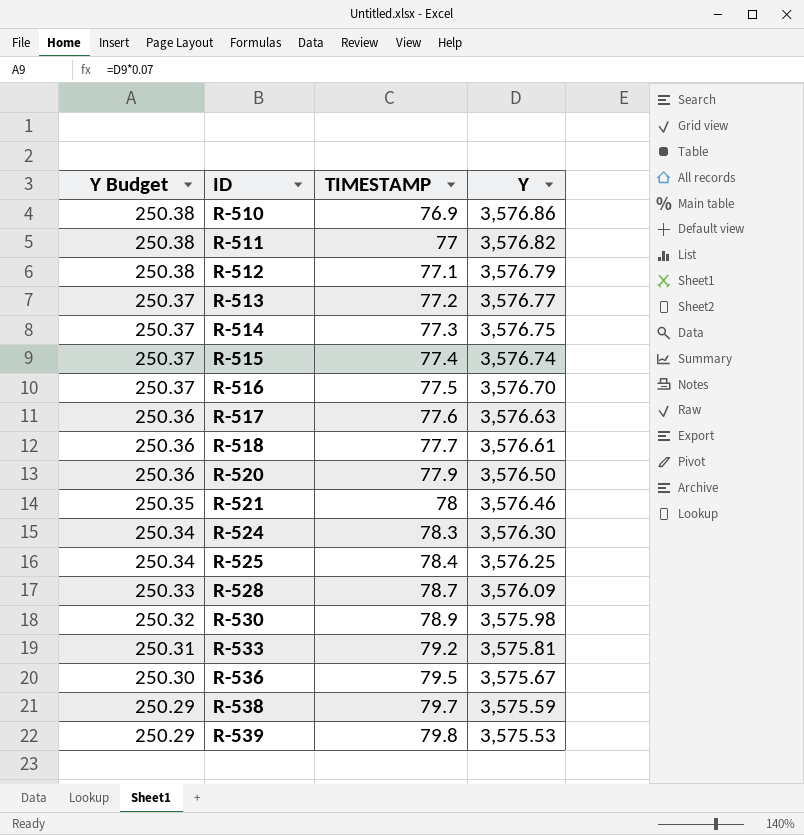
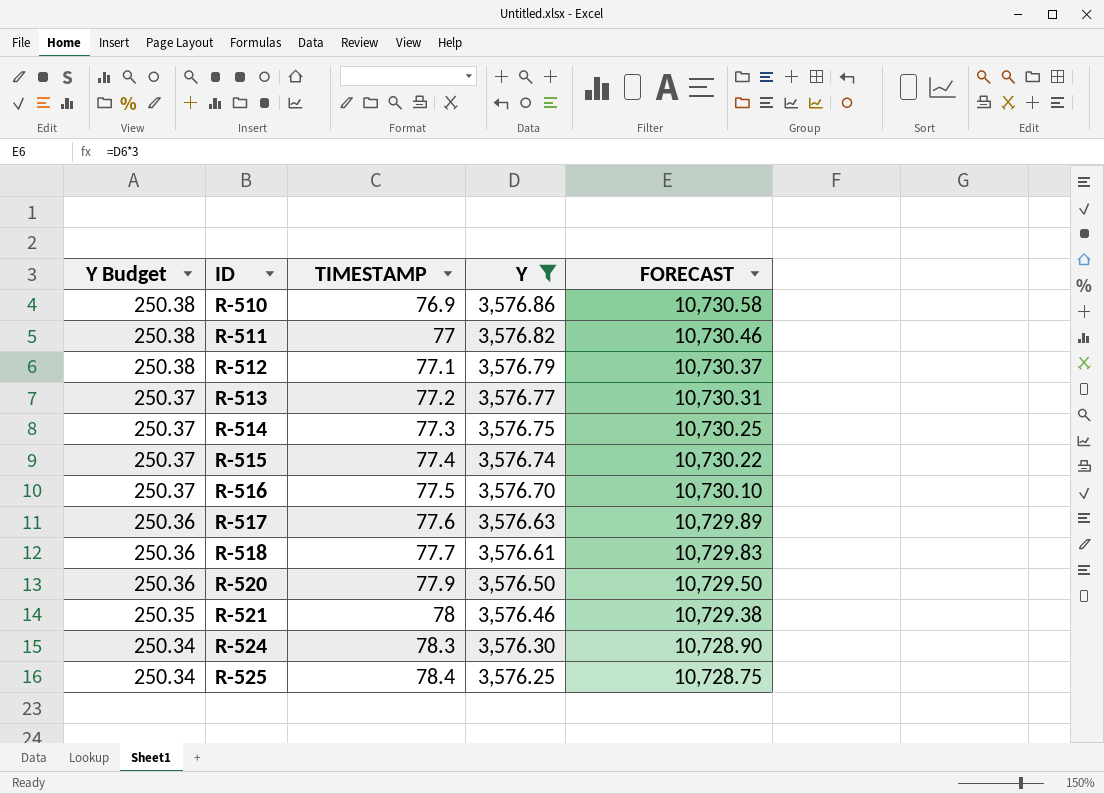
filter: none -> Y >= 3,576.25
column FORECAST | formula: none -> [Y] * 3

